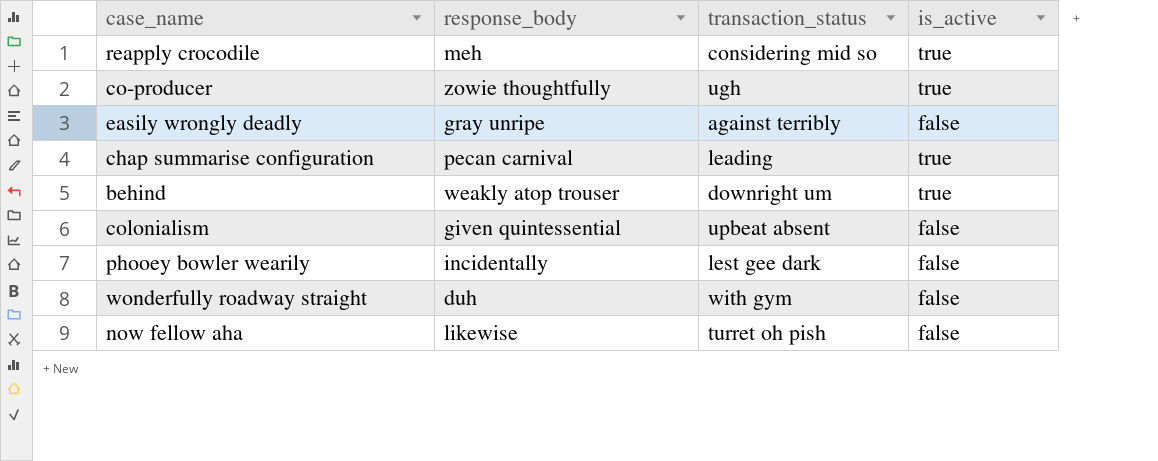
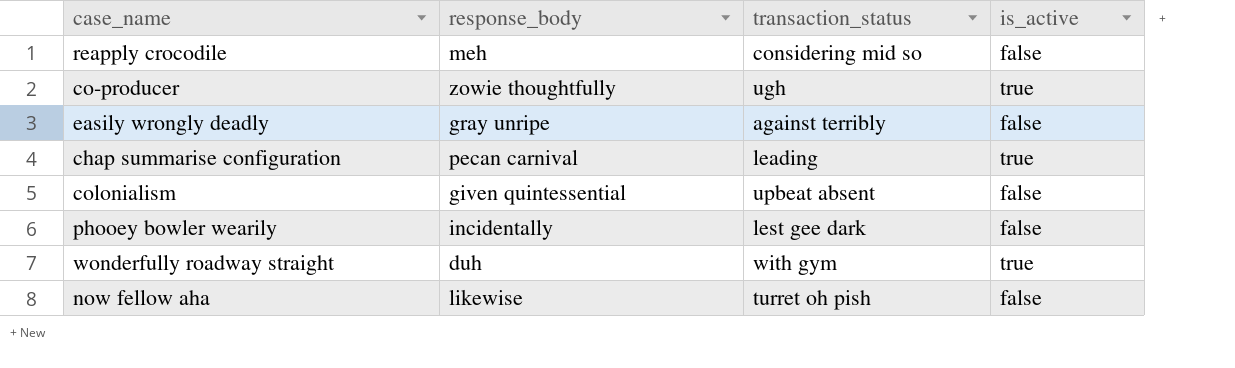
row behind: weakly atop trouser | downright um | true -> none
reapply crocodile | is_active: true -> false
wonderfully roadway straight | is_active: false -> true

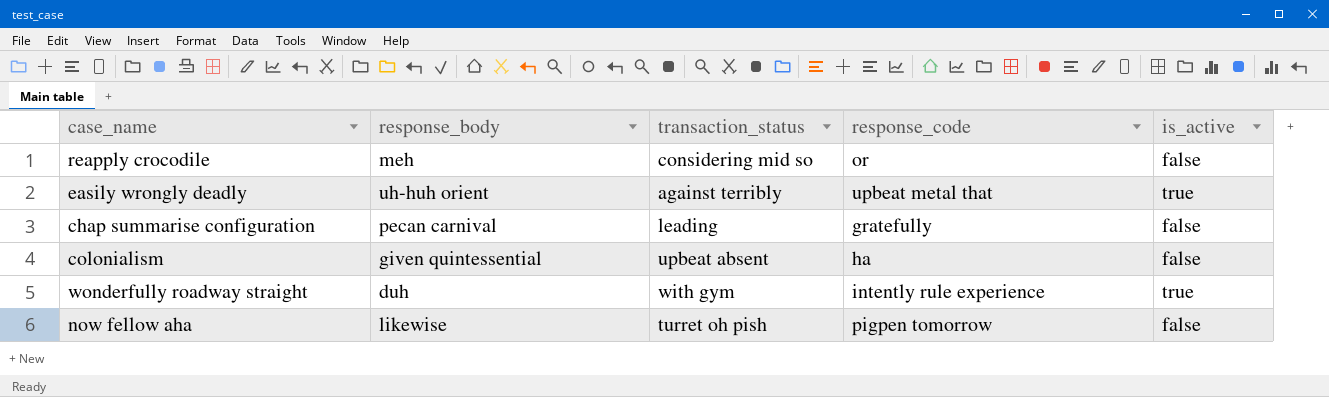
column response_code | position: none -> 4
row co-producer: zowie thoughtfully | ugh | true -> none
row phooey bowler wearily: incidentally | lest gee dark | false -> none
easily wrongly deadly | response_body: gray unripe -> uh-huh orient
easily wrongly deadly | is_active: false -> true
chap summarise configuration | is_active: true -> false

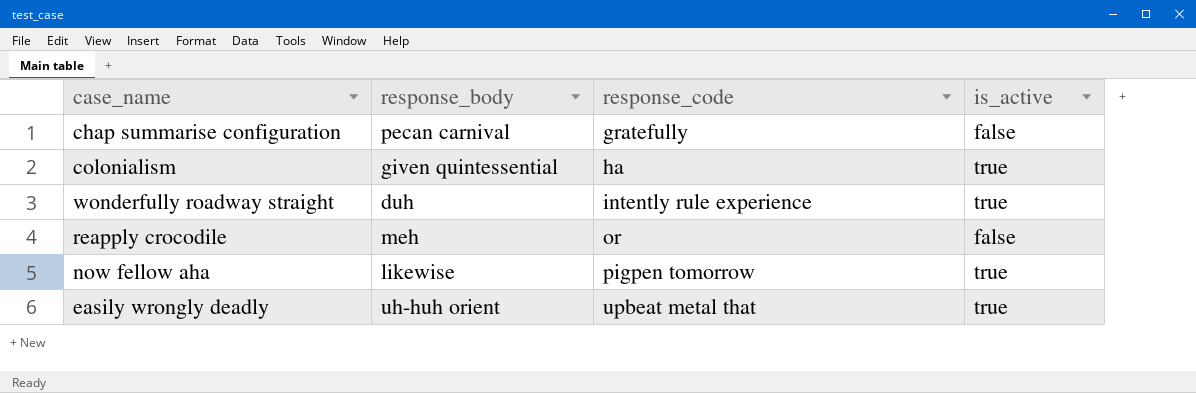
row order: none -> response_code ascending
column transaction_status | position: 3 -> none
colonialism | is_active: false -> true
now fellow aha | is_active: false -> true

